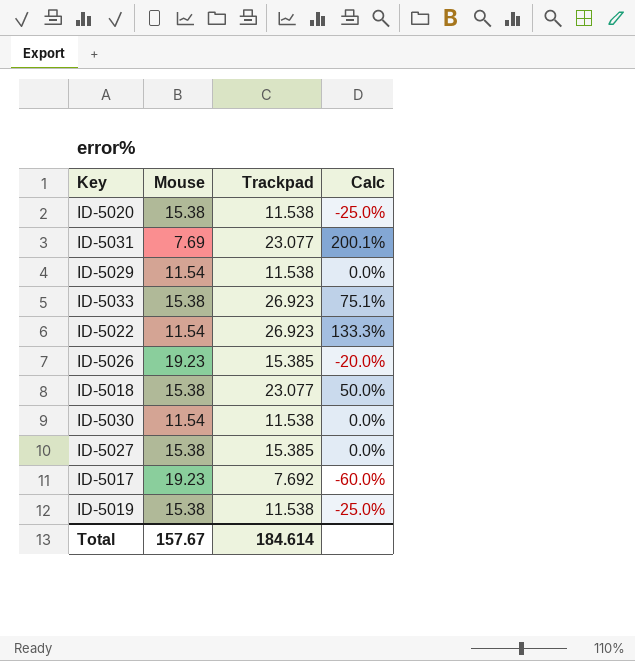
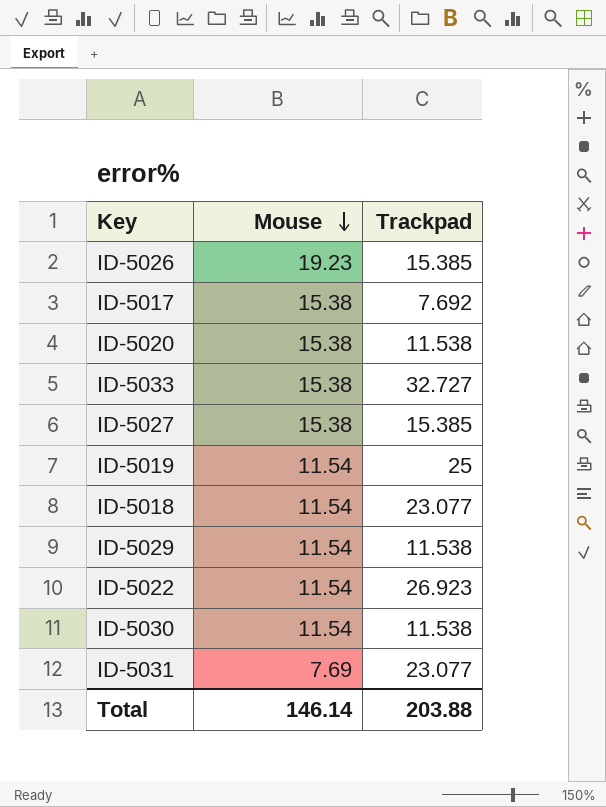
row order: none -> Mouse descending
column Calc | formula: ([Trackpad] - [Mouse]) / [Mouse] -> none
ID-5017 | Mouse: 19.23 -> 15.38
ID-5033 | Trackpad: 26.923 -> 32.727
ID-5019 | Mouse: 15.38 -> 11.54
ID-5019 | Trackpad: 11.538 -> 25
ID-5018 | Mouse: 15.38 -> 11.54
Total | Mouse: 157.67 -> 146.14
Total | Trackpad: 184.614 -> 203.88

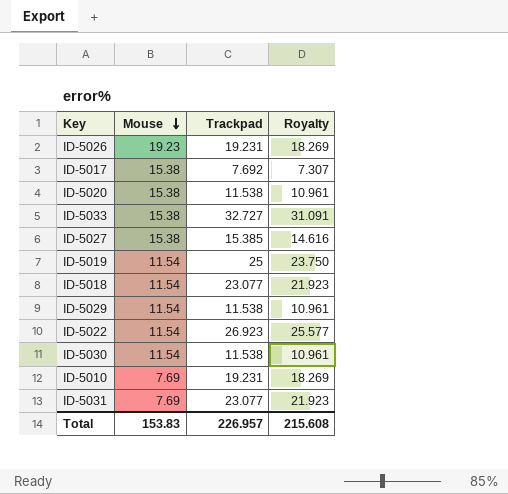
column Royalty | formula: none -> [Trackpad] * 0.95
ID-5026 | Trackpad: 15.385 -> 19.231
row ID-5010: none -> 7.69 | 19.231 | 18.269
Total | Mouse: 146.14 -> 153.83
Total | Trackpad: 203.88 -> 226.957

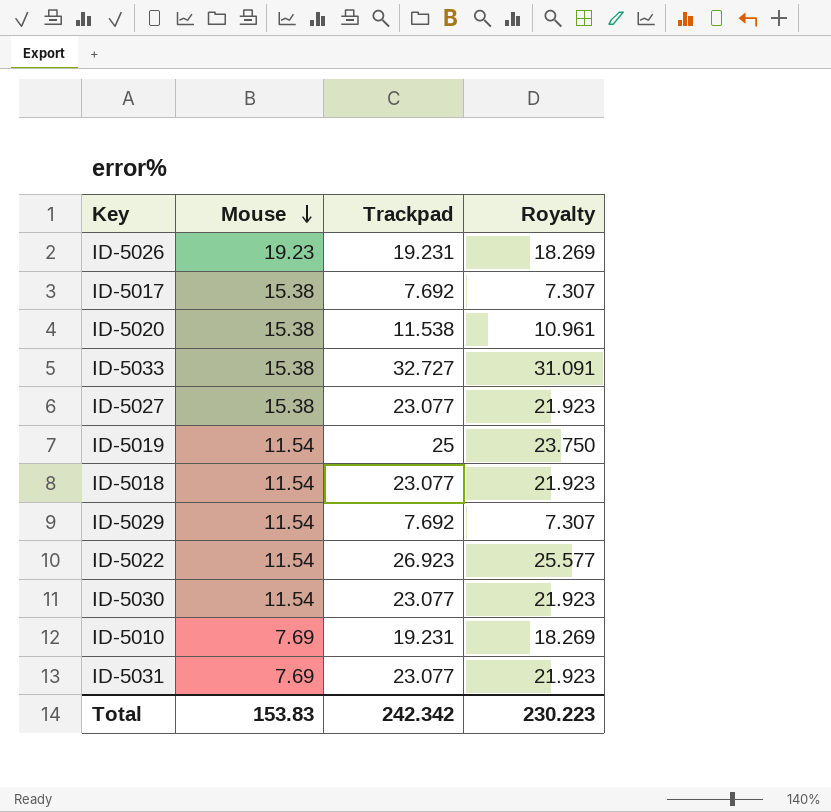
ID-5027 | Trackpad: 15.385 -> 23.077
ID-5027 | Royalty: 14.616 -> 21.923
ID-5029 | Trackpad: 11.538 -> 7.692
ID-5029 | Royalty: 10.961 -> 7.307
ID-5030 | Trackpad: 11.538 -> 23.077
ID-5030 | Royalty: 10.961 -> 21.923
Total | Trackpad: 226.957 -> 242.342
Total | Royalty: 215.608 -> 230.223

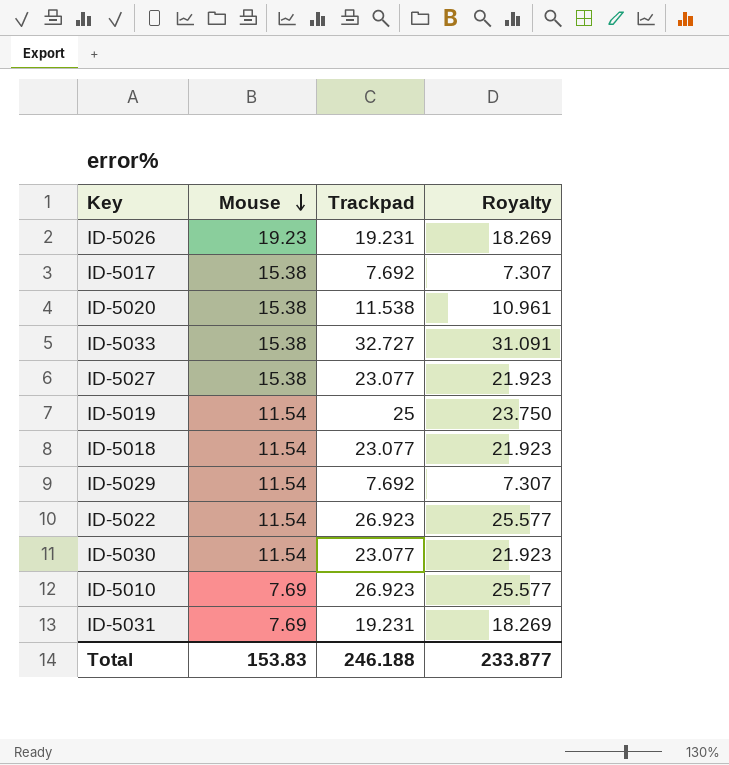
ID-5010 | Trackpad: 19.231 -> 26.923
ID-5010 | Royalty: 18.269 -> 25.577
ID-5031 | Trackpad: 23.077 -> 19.231
ID-5031 | Royalty: 21.923 -> 18.269
Total | Trackpad: 242.342 -> 246.188
Total | Royalty: 230.223 -> 233.877

